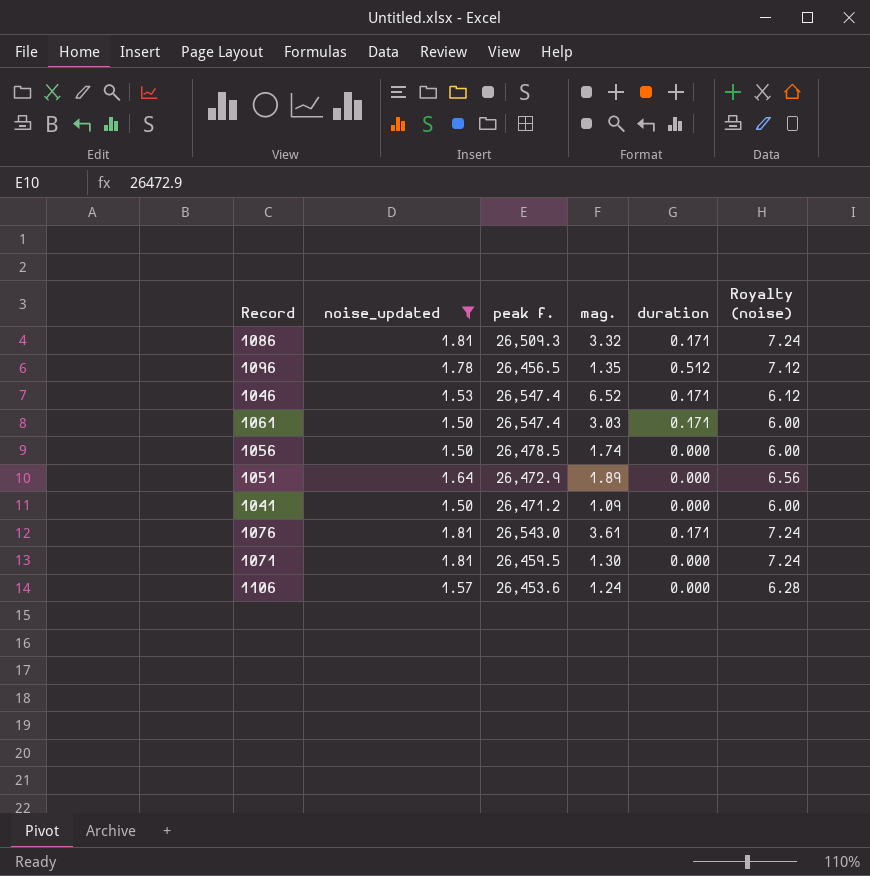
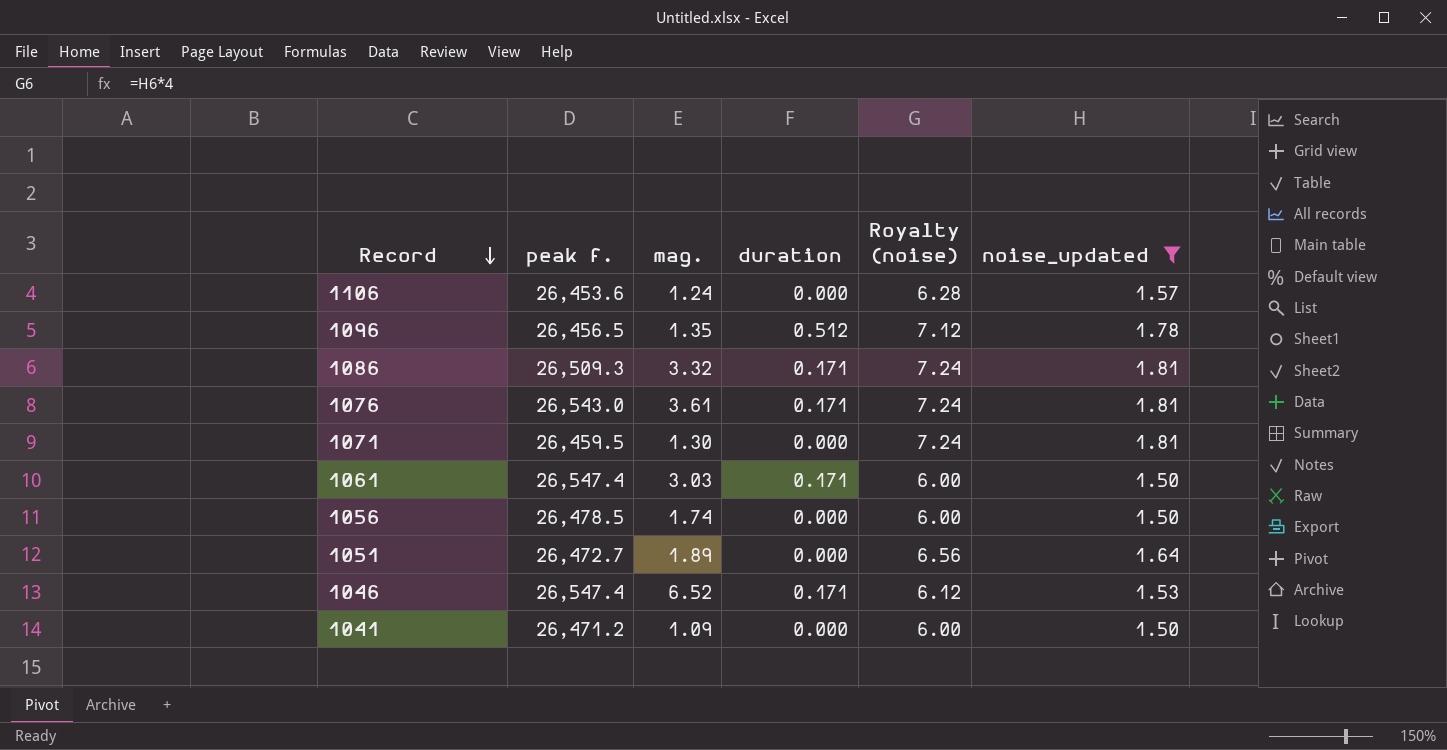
row order: none -> Record descending
column noise_updated | position: 2 -> 6
1051 | peak f.: 26,472.9 -> 26,472.7

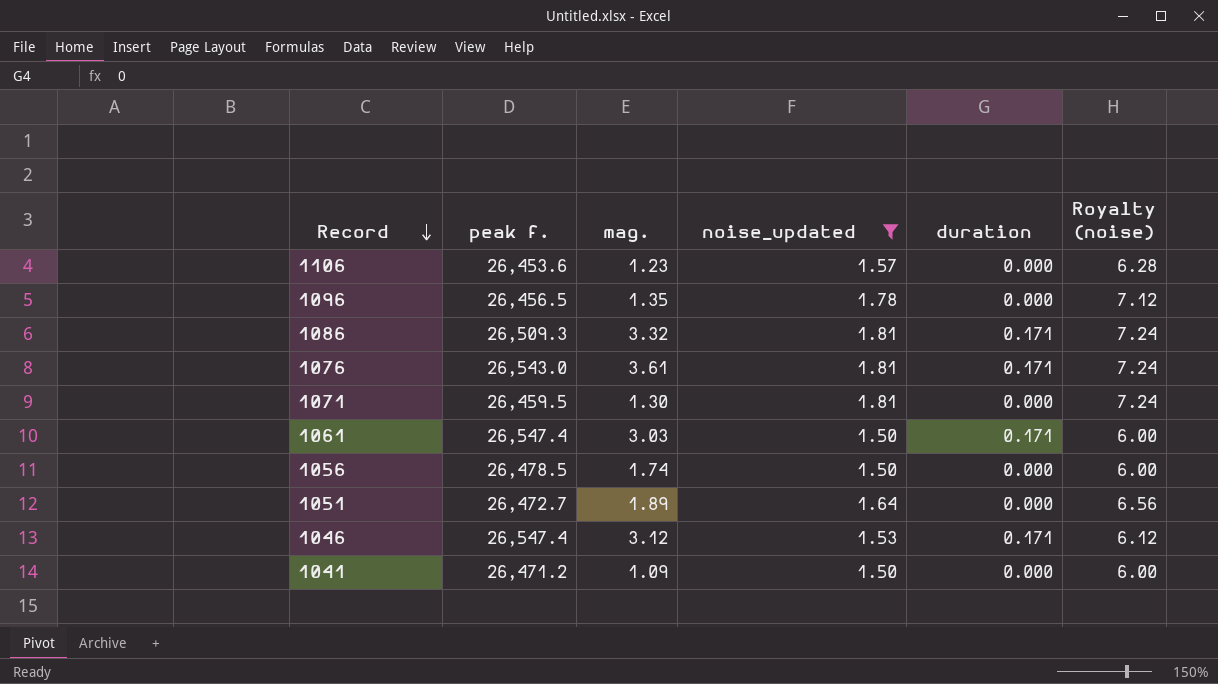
column noise_updated | position: 6 -> 4
1106 | mag.: 1.24 -> 1.23
1096 | duration: 0.512 -> 0.000
1046 | mag.: 6.52 -> 3.12

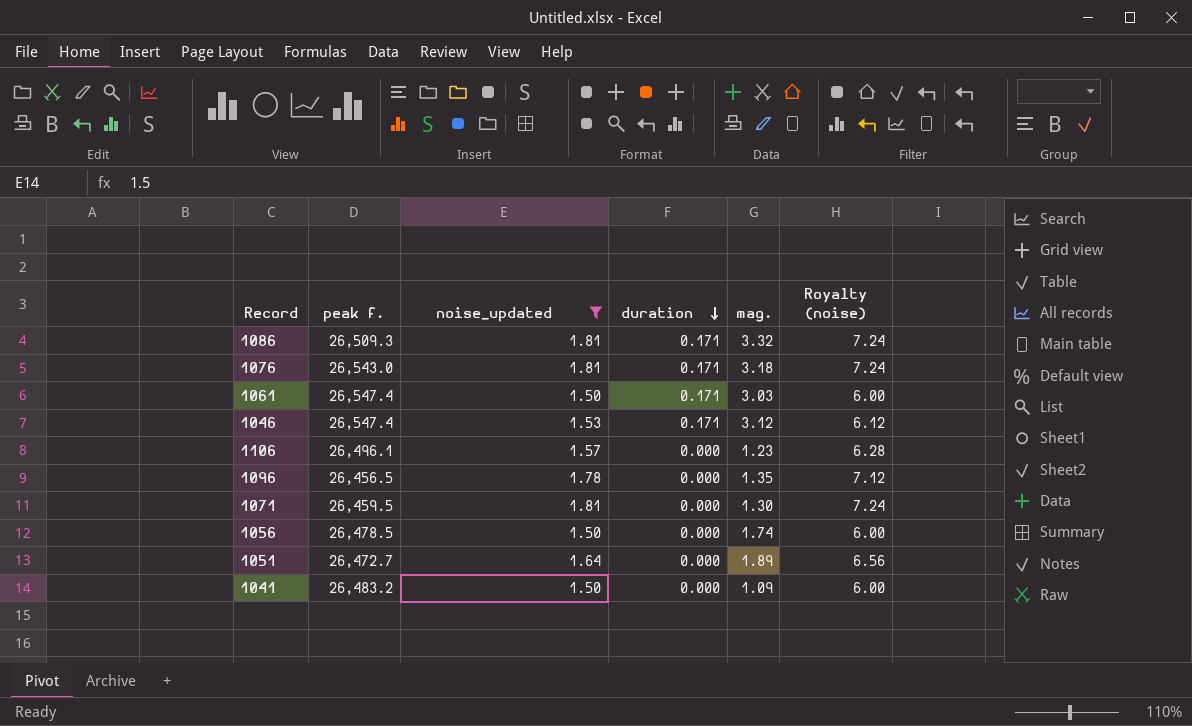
row order: Record descending -> duration descending
column mag. | position: 3 -> 5
1076 | mag.: 3.61 -> 3.18
1106 | peak f.: 26,453.6 -> 26,496.1
1041 | peak f.: 26,471.2 -> 26,483.2

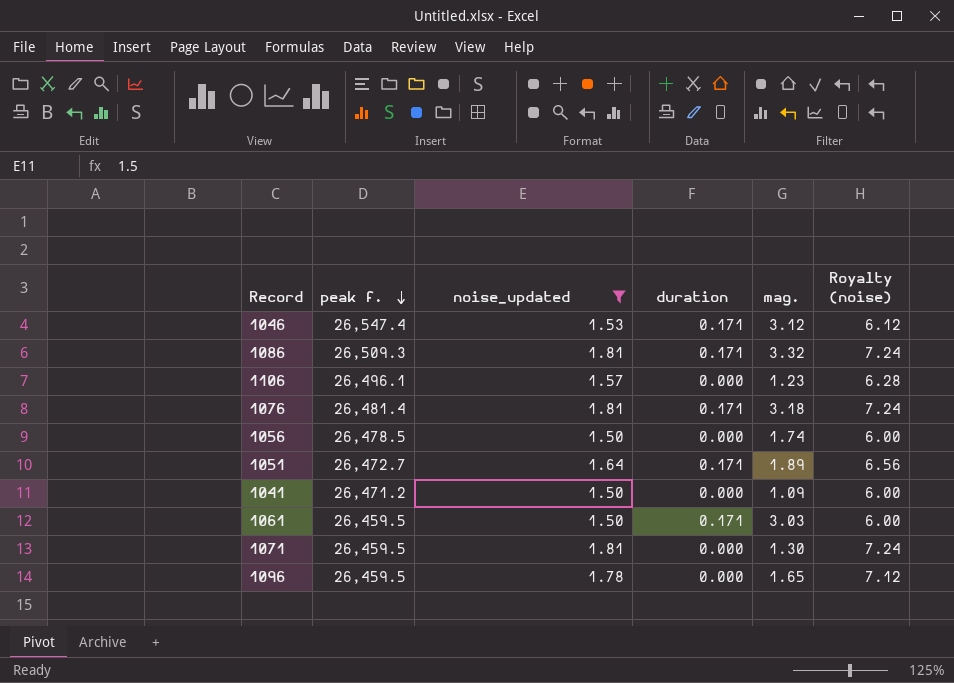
row order: duration descending -> peak f. descending
1076 | peak f.: 26,543.0 -> 26,481.4
1051 | duration: 0.000 -> 0.171
1041 | peak f.: 26,483.2 -> 26,471.2
1061 | peak f.: 26,547.4 -> 26,459.5
1096 | peak f.: 26,456.5 -> 26,459.5
1096 | mag.: 1.35 -> 1.65

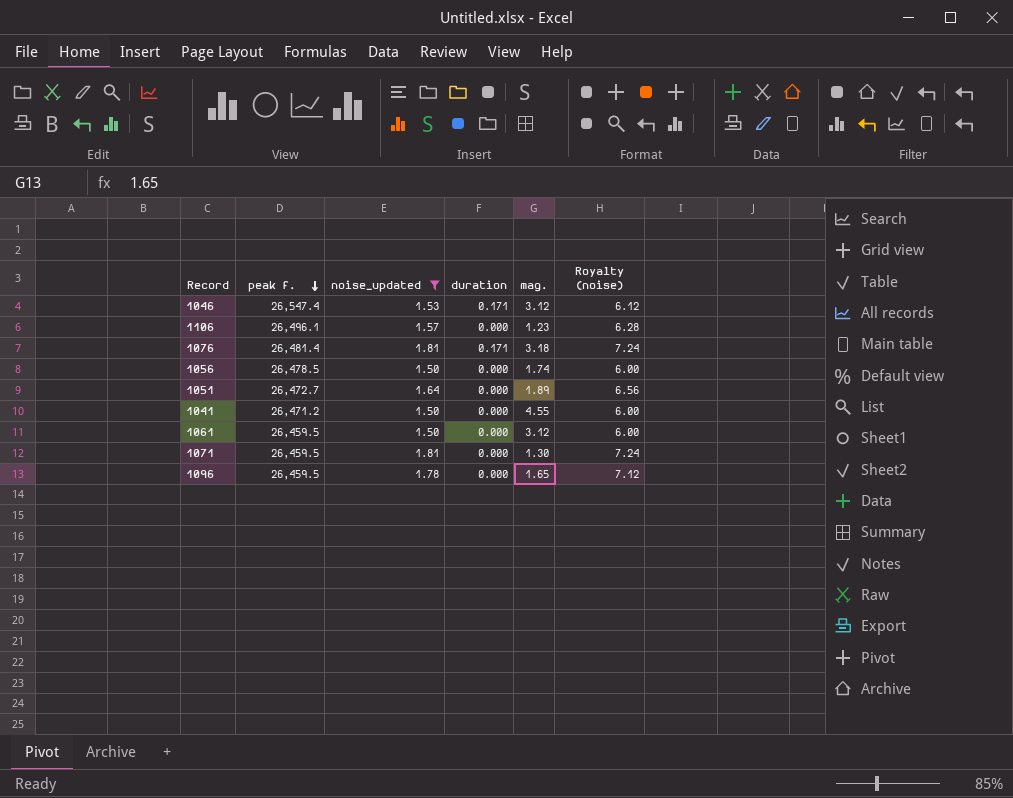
row 1086: 26,509.3 | 1.81 | 0.171 | 3.32 | 7.24 -> none
1051 | duration: 0.171 -> 0.000
1041 | mag.: 1.09 -> 4.55
1061 | duration: 0.171 -> 0.000
1061 | mag.: 3.03 -> 3.12

